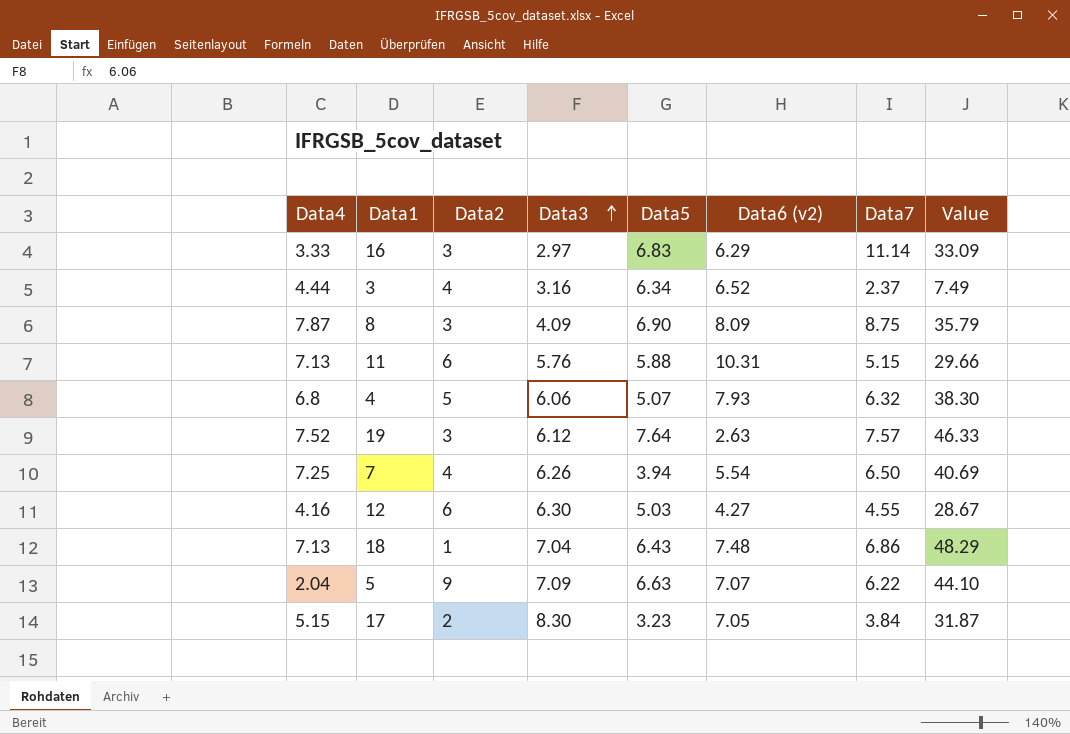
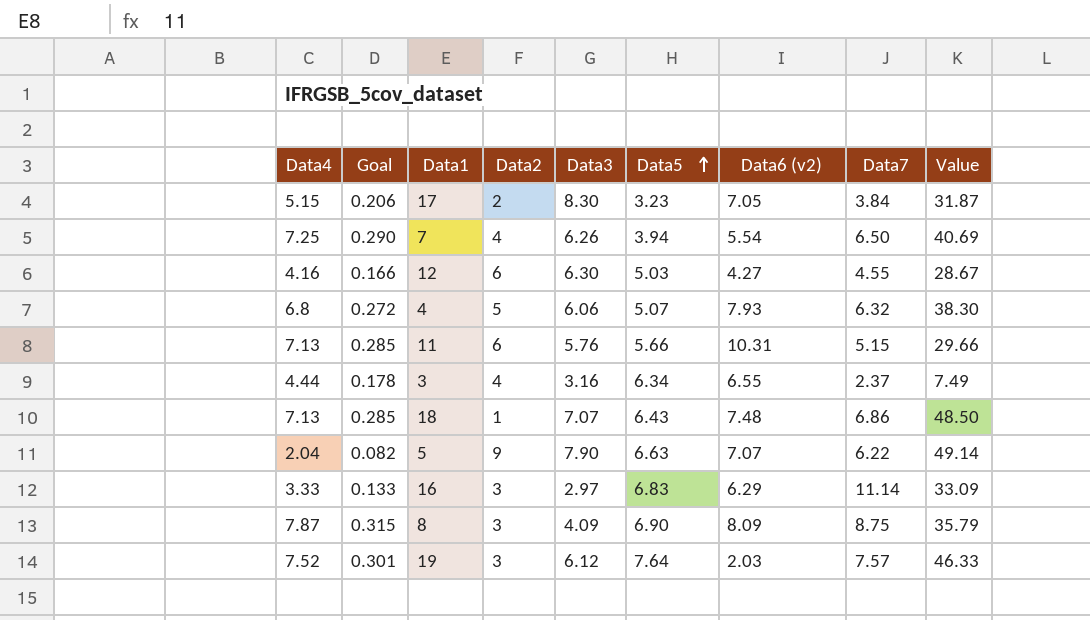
row order: Data3 ascending -> Data5 ascending
column Goal | formula: none -> [Data4] * 0.04
11 | Data5: 5.88 -> 5.66
3 | Data6 (v2): 6.52 -> 6.55
18 | Data3: 7.04 -> 7.07
18 | Value: 48.29 -> 48.50
5 | Data3: 7.09 -> 7.90
5 | Value: 44.10 -> 49.14
19 | Data6 (v2): 2.63 -> 2.03

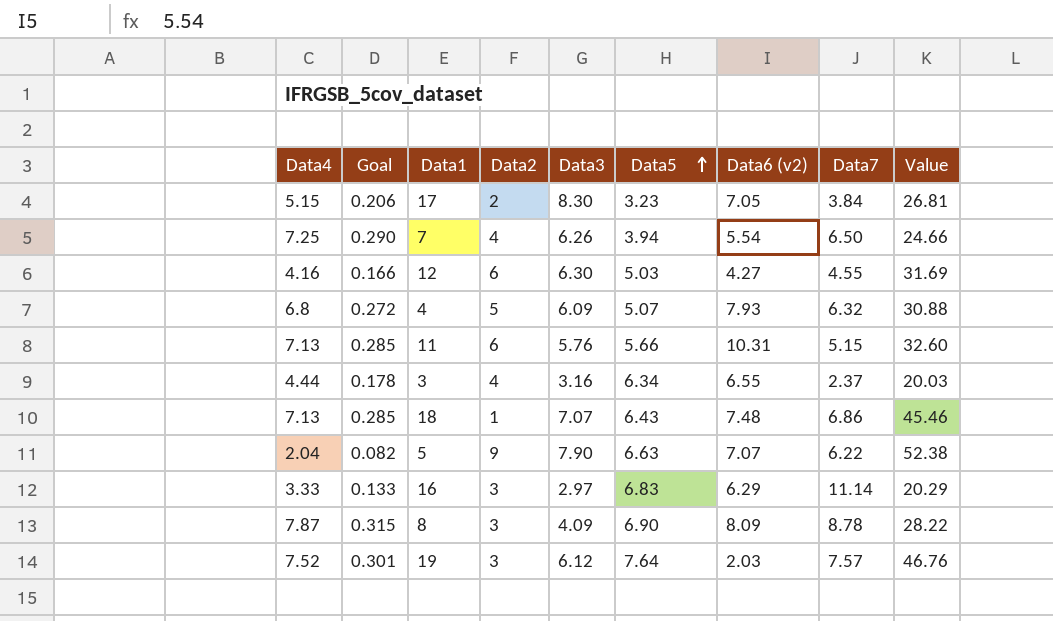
column Value | formula: [Data3] * [Data7] -> [Data3] * [Data5]
4 | Data3: 6.06 -> 6.09
8 | Data7: 8.75 -> 8.78

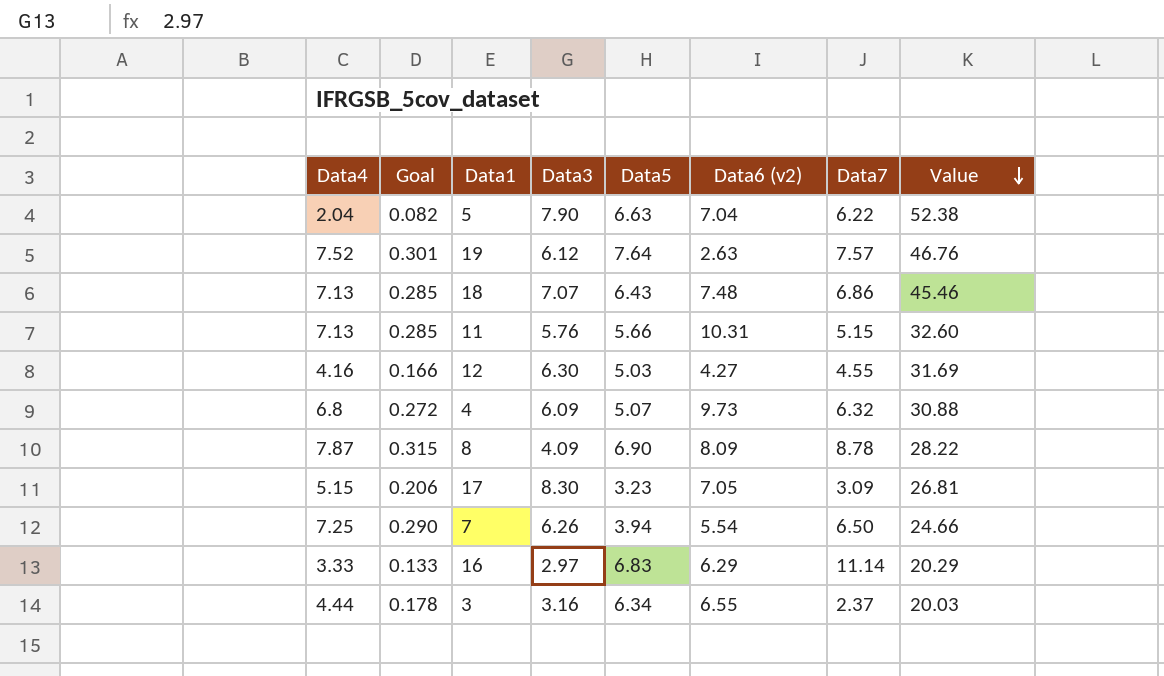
row order: Data5 ascending -> Value descending
column Data2 | position: 4 -> none
5 | Data6 (v2): 7.07 -> 7.04
19 | Data6 (v2): 2.03 -> 2.63
4 | Data6 (v2): 7.93 -> 9.73
17 | Data7: 3.84 -> 3.09

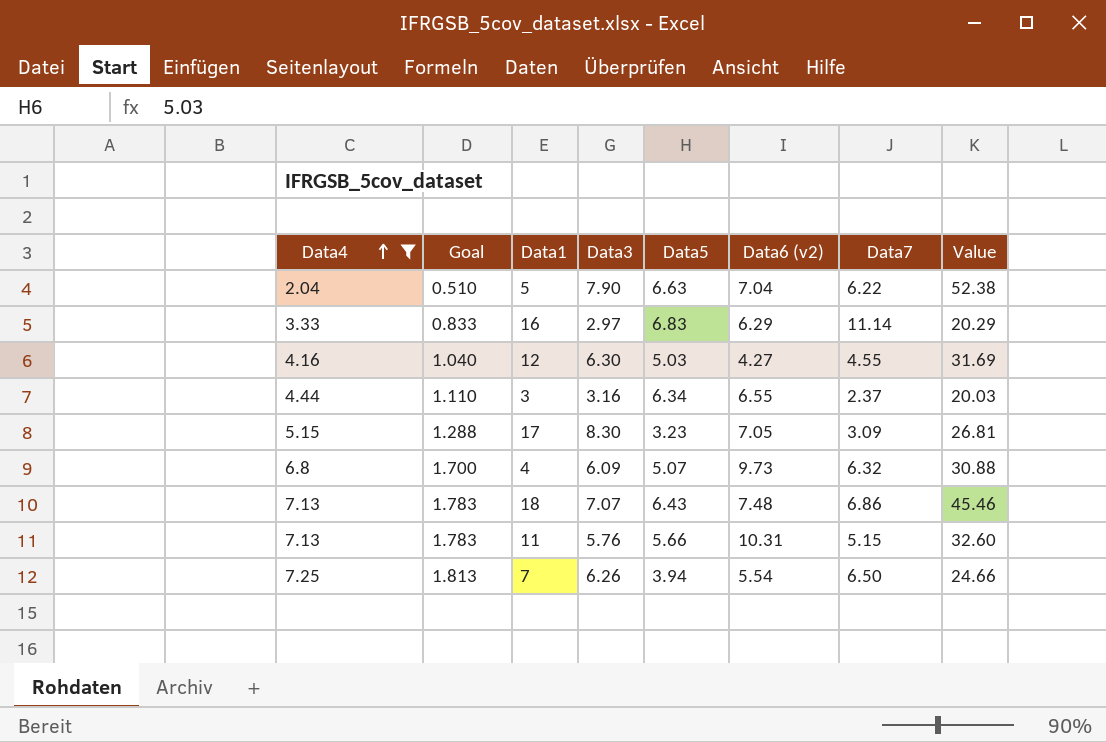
filter: none -> Data4 <= 7.25
row order: Value descending -> Data4 ascending
column Goal | formula: [Data4] * 0.04 -> [Data4] * 0.25

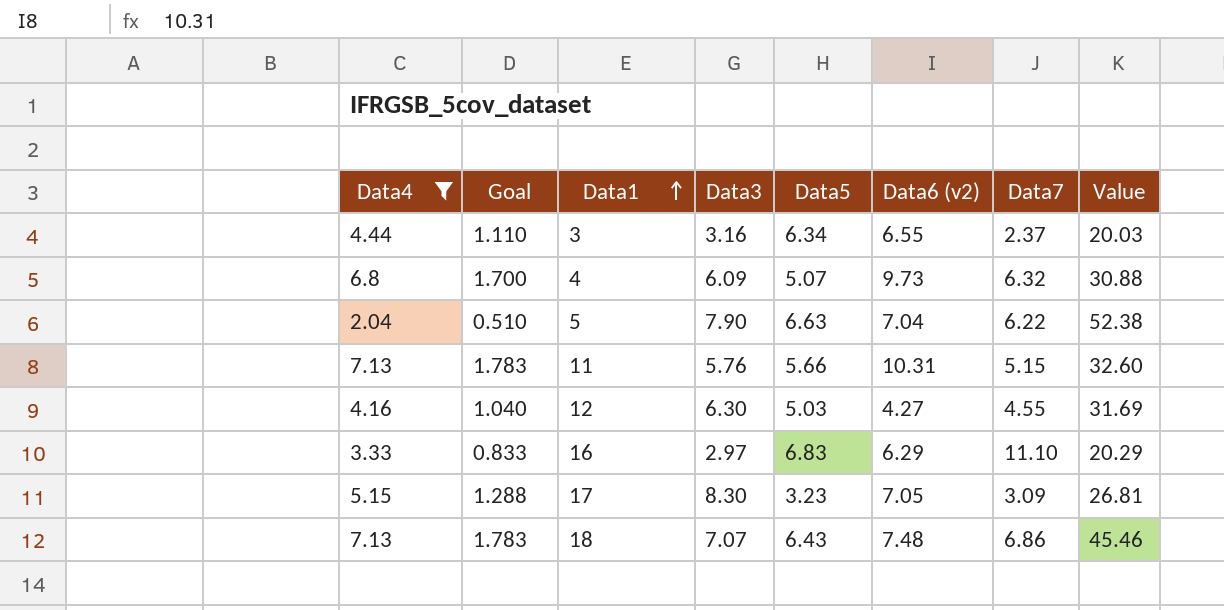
row order: Data4 ascending -> Data1 ascending
row 7: 7.25 | 1.813 | 6.26 | 3.94 | 5.54 | 6.50 | 24.66 -> none
16 | Data7: 11.14 -> 11.10

